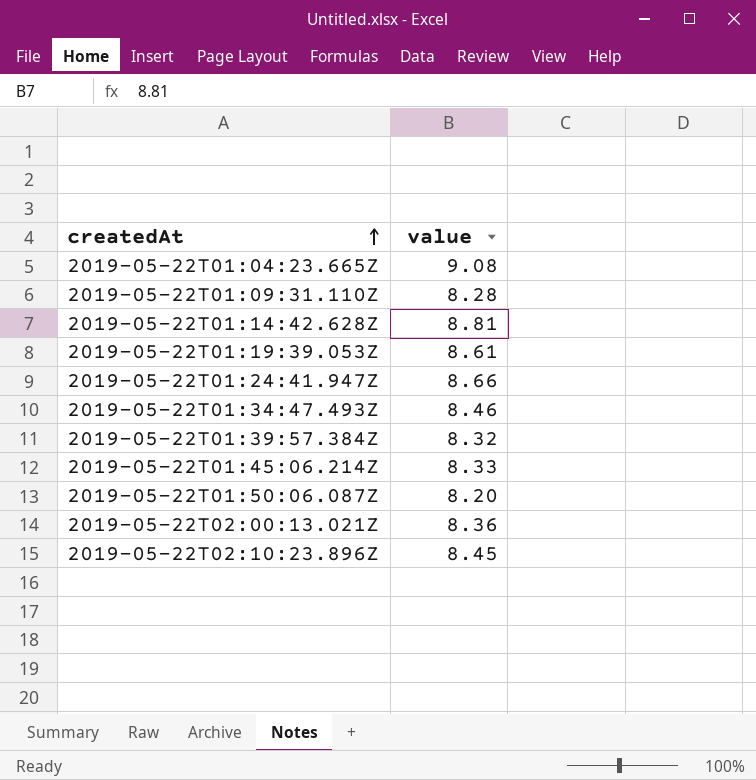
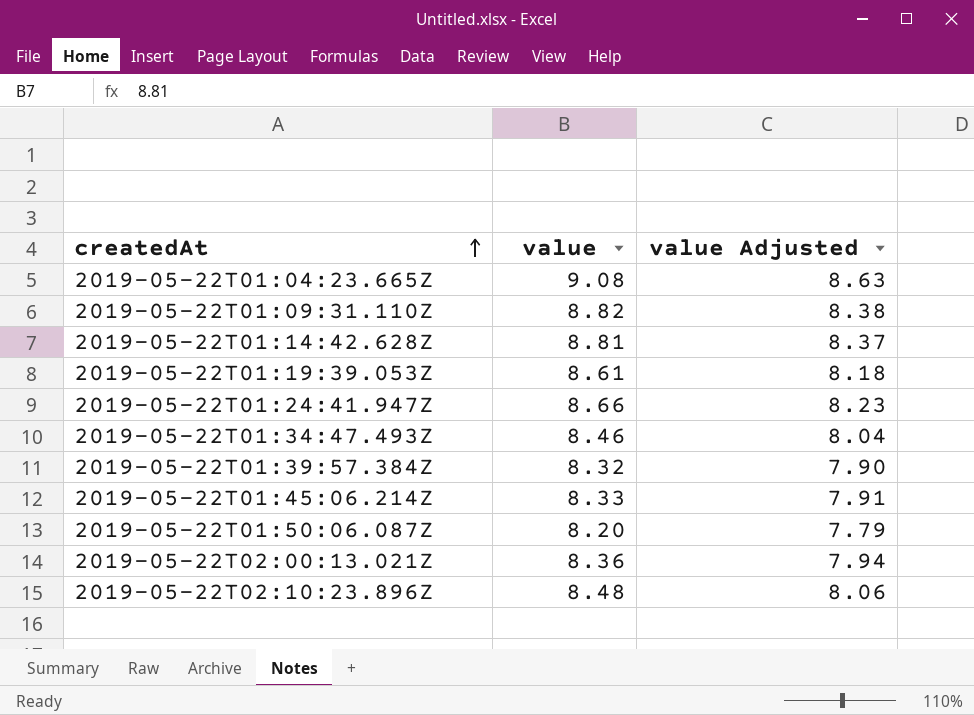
column value Adjusted | formula: none -> [value] * 0.95
2019-05-22T01:09:31.110Z | value: 8.28 -> 8.82
2019-05-22T02:10:23.896Z | value: 8.45 -> 8.48

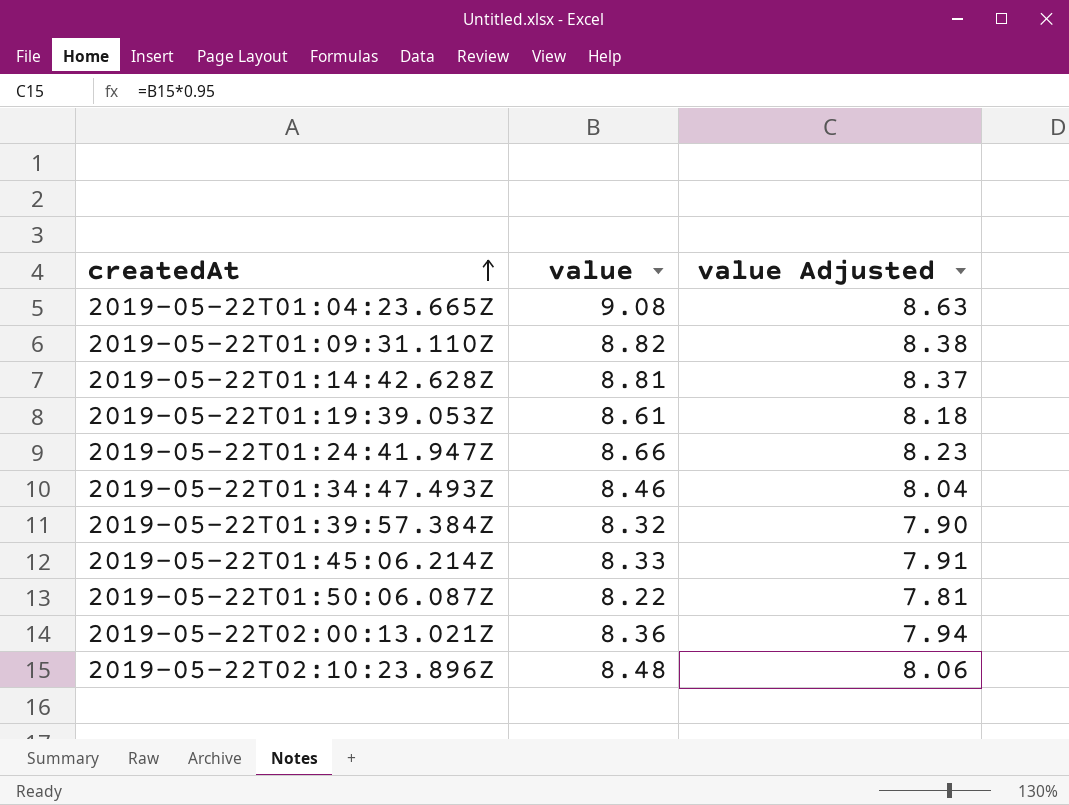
2019-05-22T01:50:06.087Z | value: 8.20 -> 8.22
2019-05-22T01:50:06.087Z | value Adjusted: 7.79 -> 7.81

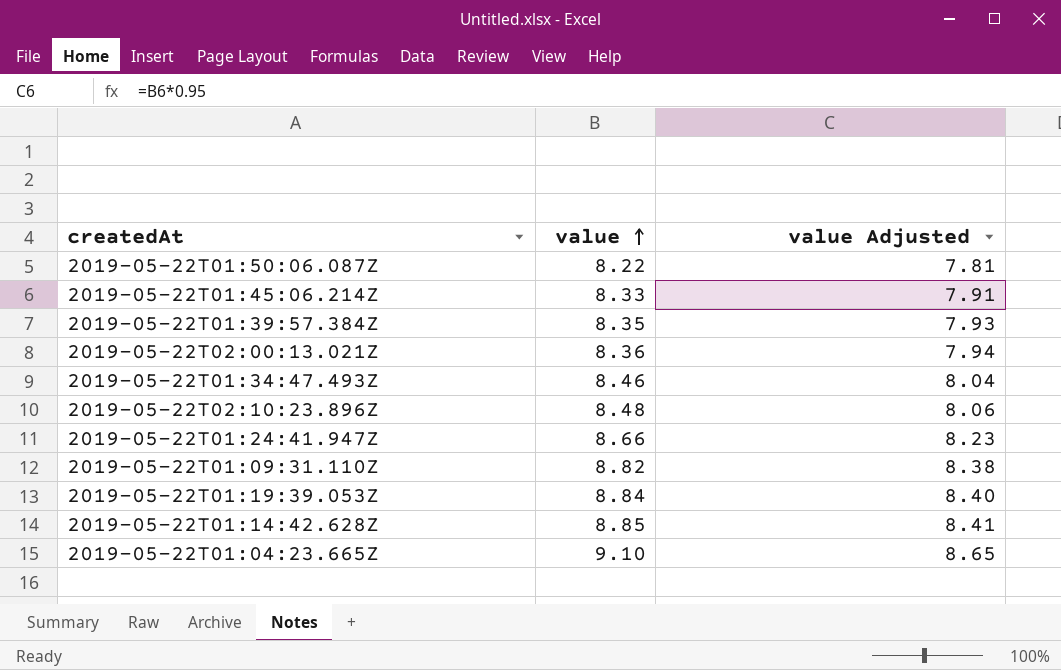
row order: createdAt ascending -> value ascending
2019-05-22T01:39:57.384Z | value: 8.32 -> 8.35
2019-05-22T01:39:57.384Z | value Adjusted: 7.90 -> 7.93
2019-05-22T01:19:39.053Z | value: 8.61 -> 8.84
2019-05-22T01:19:39.053Z | value Adjusted: 8.18 -> 8.40
2019-05-22T01:14:42.628Z | value: 8.81 -> 8.85
2019-05-22T01:14:42.628Z | value Adjusted: 8.37 -> 8.41
2019-05-22T01:04:23.665Z | value: 9.08 -> 9.10
2019-05-22T01:04:23.665Z | value Adjusted: 8.63 -> 8.65

